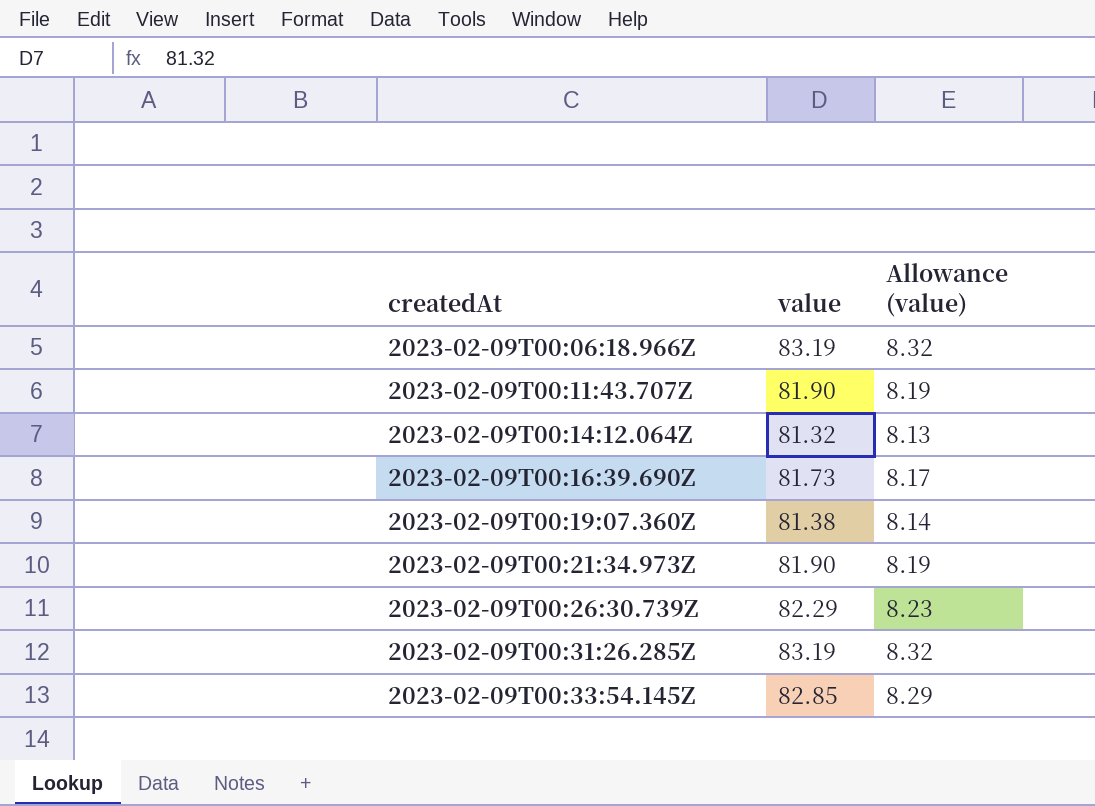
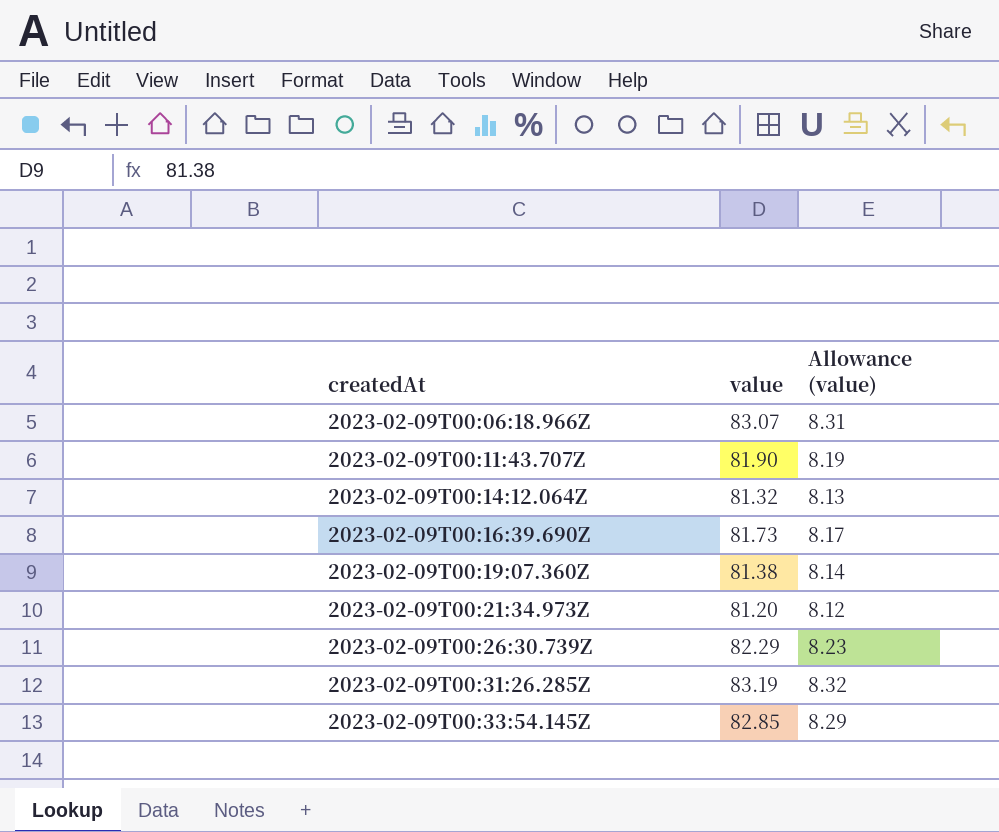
2023-02-09T00:06:18.966Z | value: 83.19 -> 83.07
2023-02-09T00:06:18.966Z | Allowance (value): 8.32 -> 8.31
2023-02-09T00:21:34.973Z | value: 81.90 -> 81.20
2023-02-09T00:21:34.973Z | Allowance (value): 8.19 -> 8.12

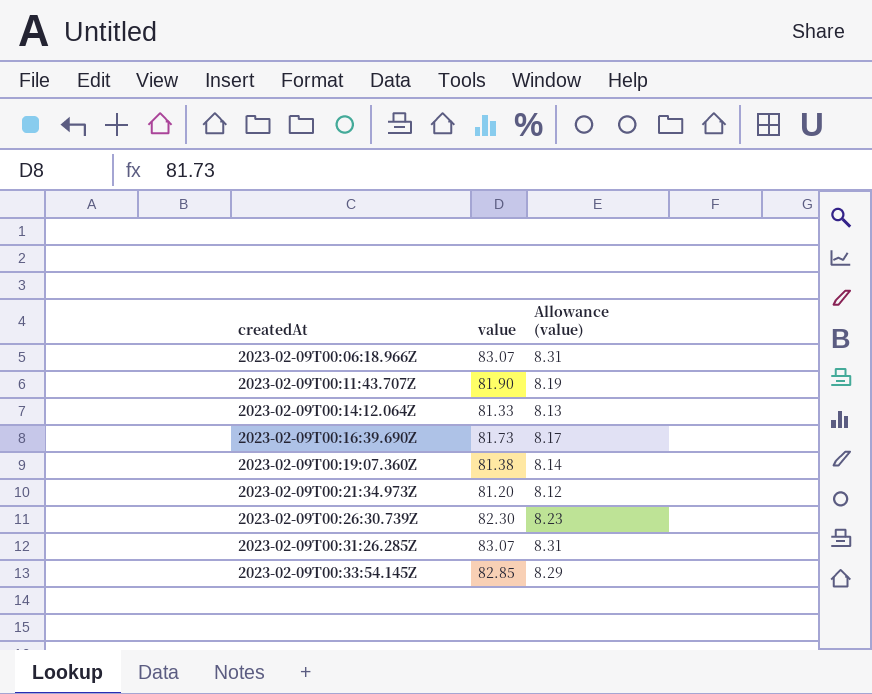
2023-02-09T00:14:12.064Z | value: 81.32 -> 81.33
2023-02-09T00:26:30.739Z | value: 82.29 -> 82.30
2023-02-09T00:31:26.285Z | value: 83.19 -> 83.07
2023-02-09T00:31:26.285Z | Allowance (value): 8.32 -> 8.31

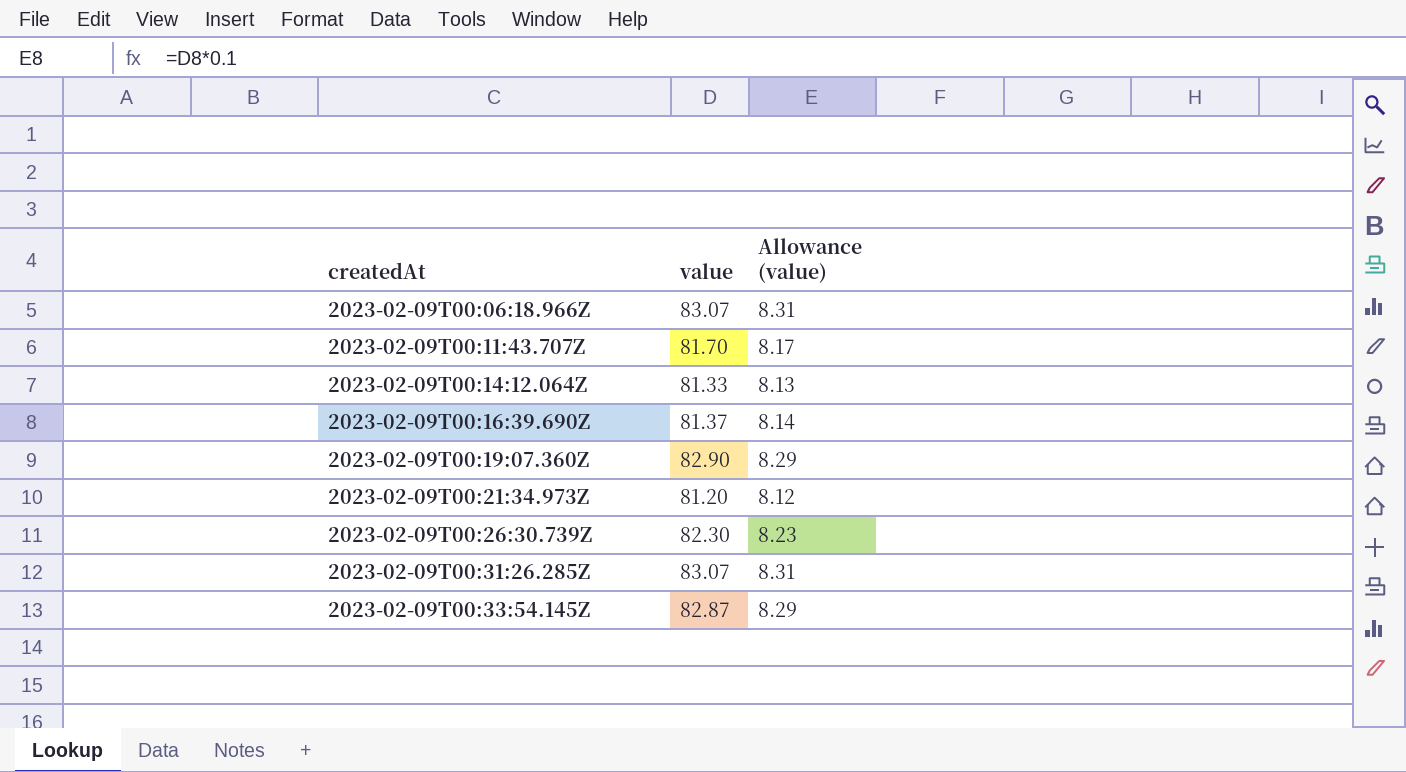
2023-02-09T00:11:43.707Z | value: 81.90 -> 81.70
2023-02-09T00:11:43.707Z | Allowance (value): 8.19 -> 8.17
2023-02-09T00:16:39.690Z | value: 81.73 -> 81.37
2023-02-09T00:16:39.690Z | Allowance (value): 8.17 -> 8.14
2023-02-09T00:19:07.360Z | value: 81.38 -> 82.90
2023-02-09T00:19:07.360Z | Allowance (value): 8.14 -> 8.29
2023-02-09T00:33:54.145Z | value: 82.85 -> 82.87

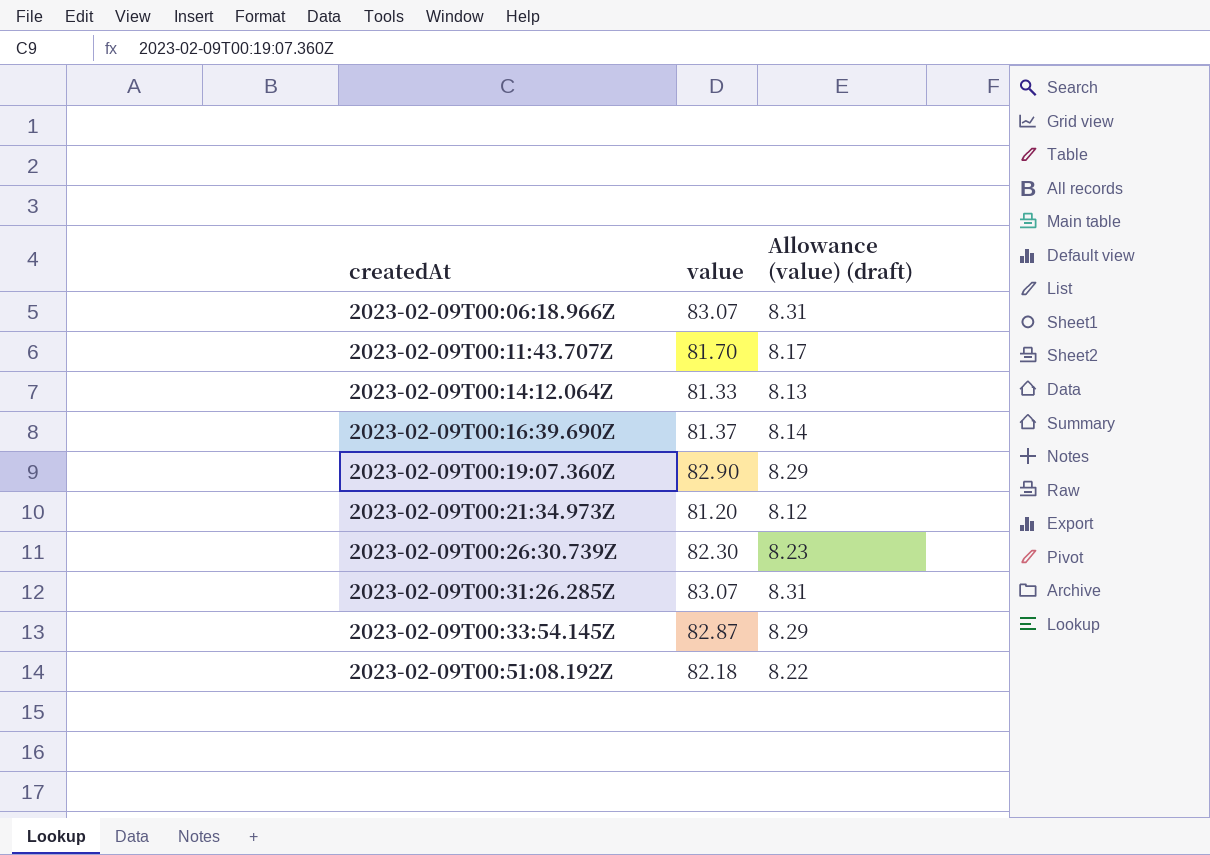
column name: Allowance (value) -> Allowance (value) (draft)
row 2023-02-09T00:51:08.192Z: none -> 82.18 | 8.22

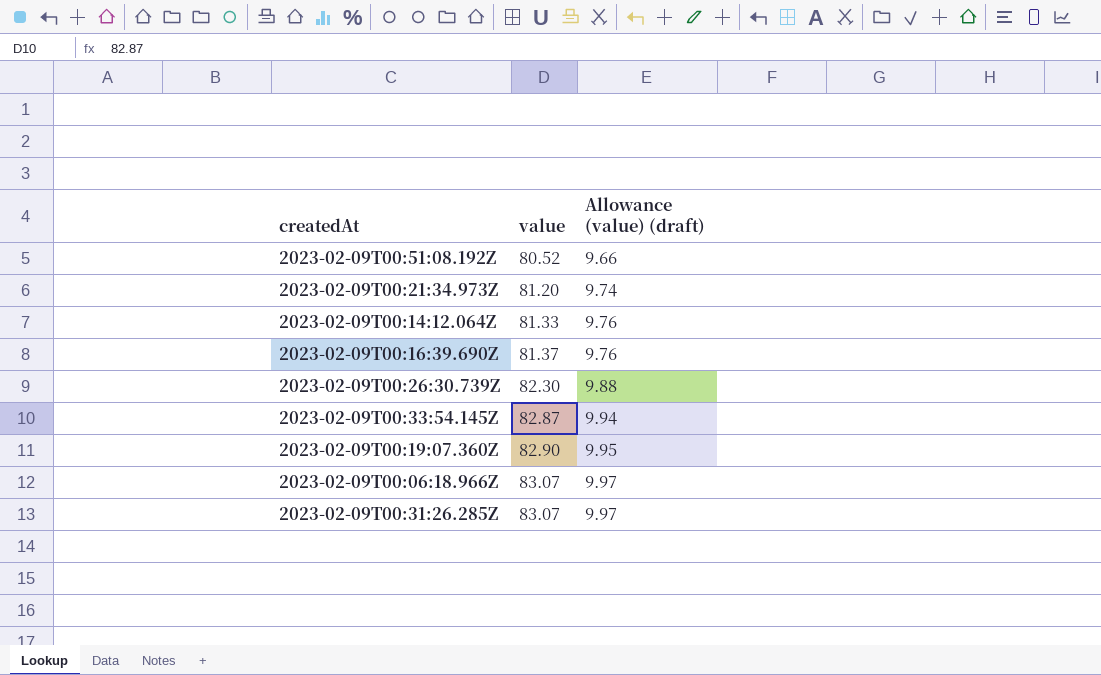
row order: createdAt ascending -> value ascending
column Allowance (value) (draft) | formula: [value] * 0.1 -> [value] * 0.12
row 2023-02-09T00:11:43.707Z: 81.70 | 8.17 -> none
2023-02-09T00:51:08.192Z | value: 82.18 -> 80.52

